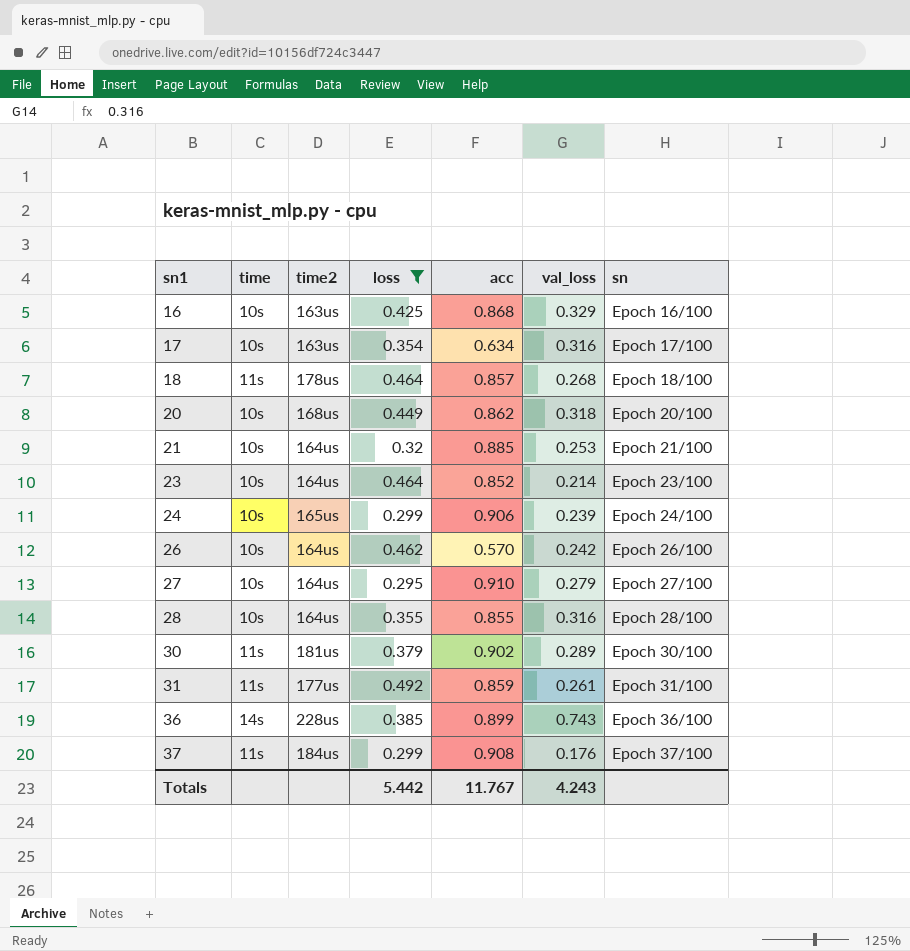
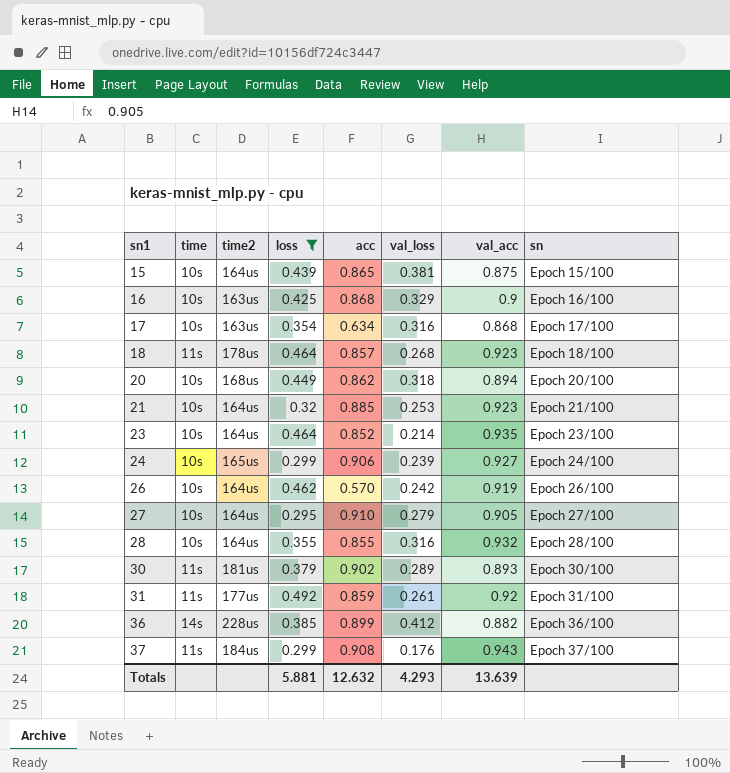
column val_acc | position: none -> 7
row 15: none -> 10s | 164us | 0.439 | 0.865 | 0.381 | 0.875 | Epoch 15/100
36 | val_loss: 0.743 -> 0.412
Totals | loss: 5.442 -> 5.881
Totals | acc: 11.767 -> 12.632
Totals | val_loss: 4.243 -> 4.293

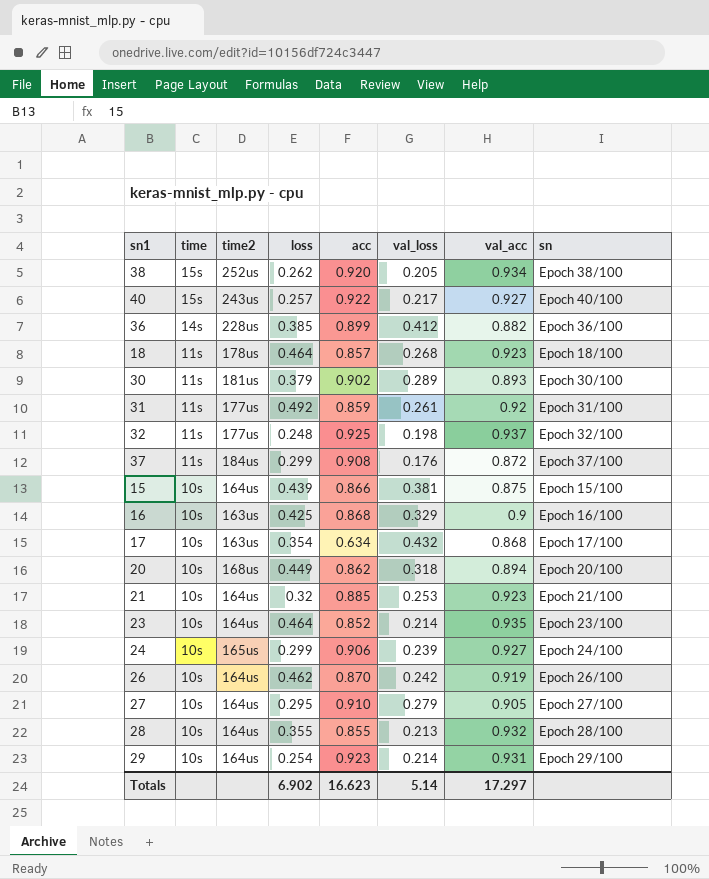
filter: loss >= 0.295 -> none
row order: sn1 ascending -> time descending
37 | val_acc: 0.943 -> 0.872
15 | acc: 0.865 -> 0.866
17 | val_loss: 0.316 -> 0.432
26 | acc: 0.570 -> 0.870
28 | val_loss: 0.316 -> 0.213
Totals | loss: 5.881 -> 6.902
Totals | acc: 12.632 -> 16.623
Totals | val_loss: 4.293 -> 5.14
Totals | val_acc: 13.639 -> 17.297

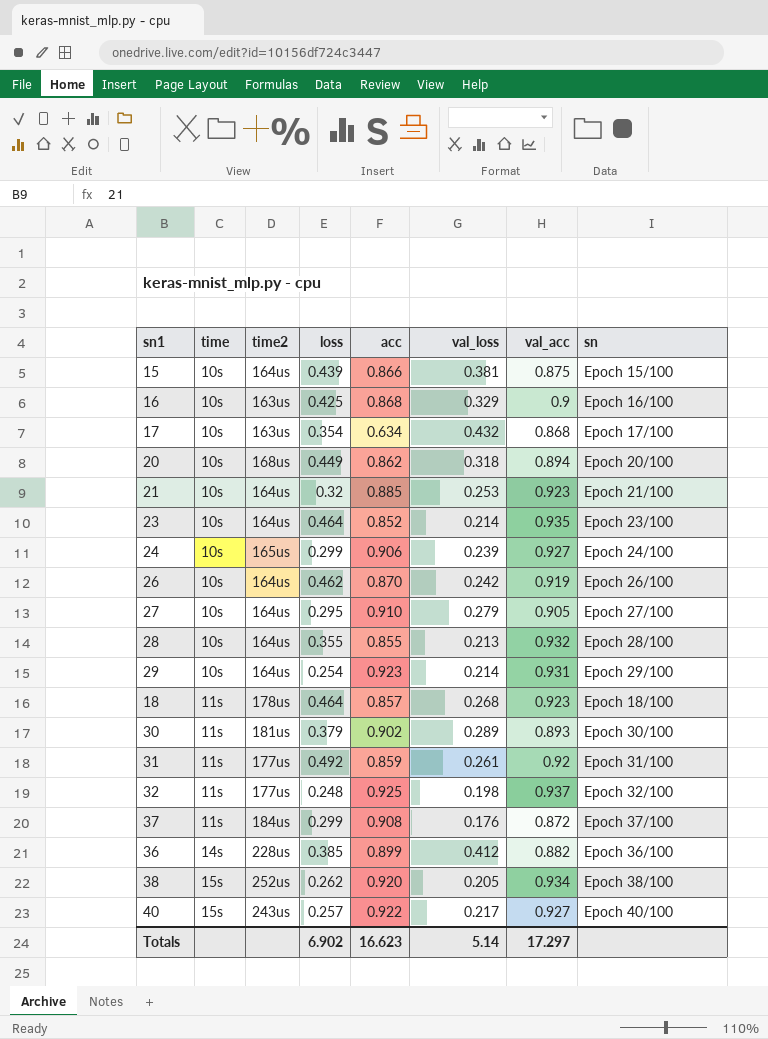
row order: time descending -> time ascending

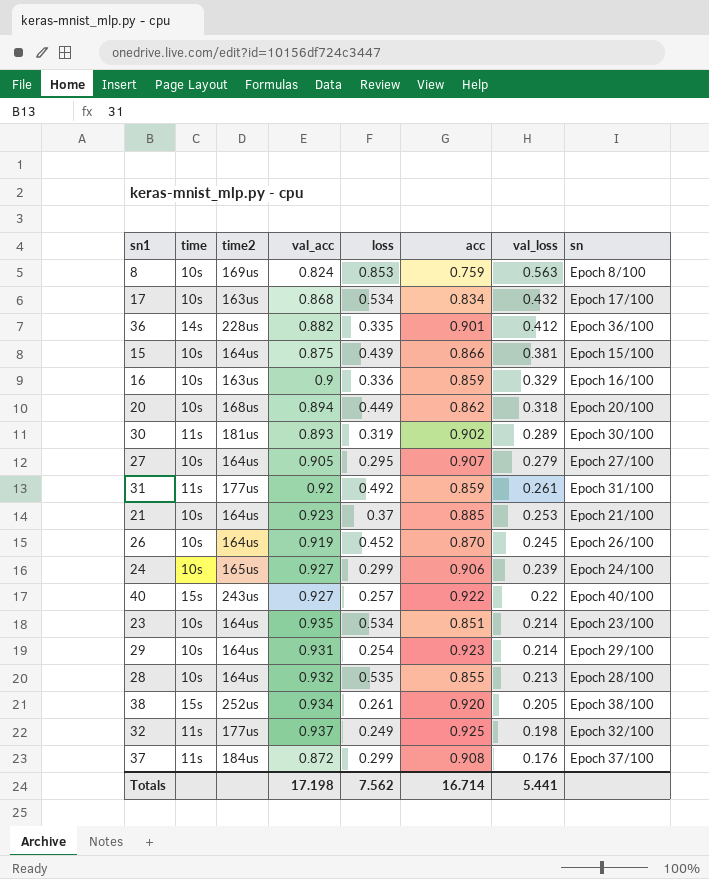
row order: time ascending -> val_loss descending
column val_acc | position: 7 -> 4
row 18: 11s | 178us | 0.464 | 0.857 | 0.268 | 0.923 | Epoch 18/100 -> none
row 8: none -> 10s | 169us | 0.824 | 0.853 | 0.759 | 0.563 | Epoch 8/100
17 | loss: 0.354 -> 0.534
17 | acc: 0.634 -> 0.834
36 | loss: 0.385 -> 0.335
36 | acc: 0.899 -> 0.901
16 | loss: 0.425 -> 0.336
16 | acc: 0.868 -> 0.859
30 | loss: 0.379 -> 0.319
27 | acc: 0.910 -> 0.907
21 | loss: 0.32 -> 0.37
26 | loss: 0.462 -> 0.452
26 | val_loss: 0.242 -> 0.245
40 | val_loss: 0.217 -> 0.22
23 | loss: 0.464 -> 0.534
23 | acc: 0.852 -> 0.851
28 | loss: 0.355 -> 0.535
38 | loss: 0.262 -> 0.261
32 | loss: 0.248 -> 0.249
Totals | val_acc: 17.297 -> 17.198
Totals | loss: 6.902 -> 7.562
Totals | acc: 16.623 -> 16.714
Totals | val_loss: 5.14 -> 5.441

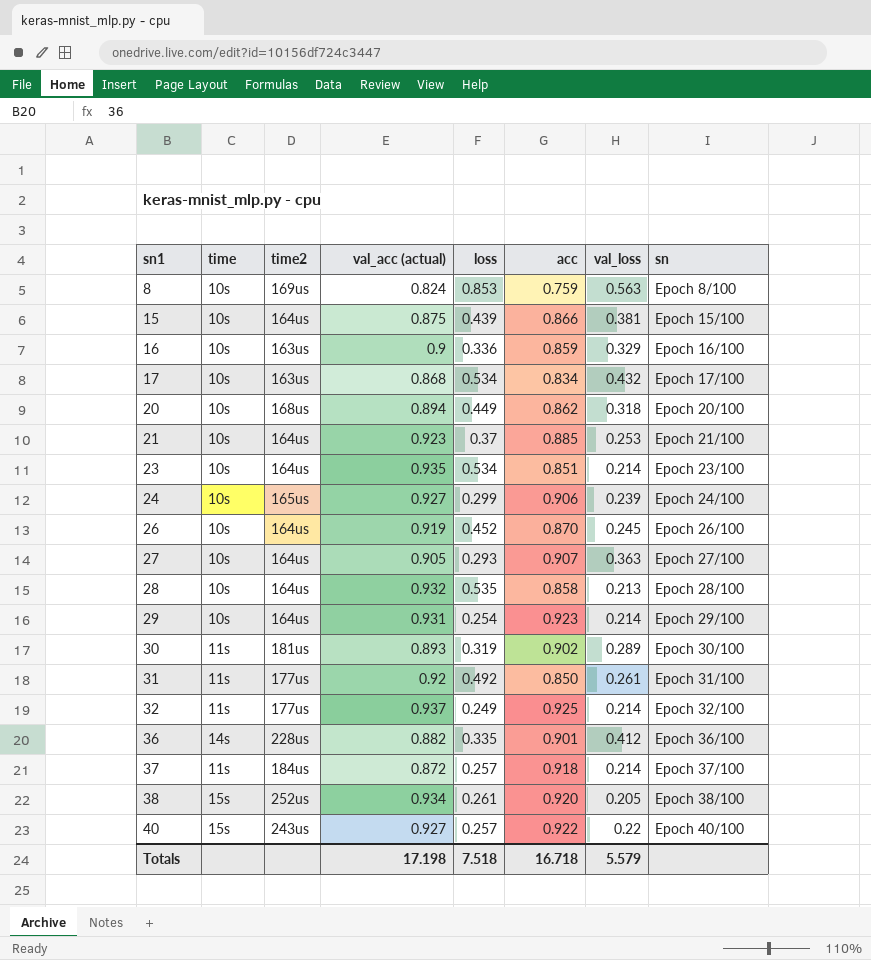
row order: val_loss descending -> sn1 ascending
column name: val_acc -> val_acc (actual)
27 | loss: 0.295 -> 0.293
27 | val_loss: 0.279 -> 0.363
28 | acc: 0.855 -> 0.858
31 | acc: 0.859 -> 0.850
32 | val_loss: 0.198 -> 0.214
37 | loss: 0.299 -> 0.257
37 | acc: 0.908 -> 0.918
37 | val_loss: 0.176 -> 0.214
Totals | loss: 7.562 -> 7.518
Totals | acc: 16.714 -> 16.718
Totals | val_loss: 5.441 -> 5.579

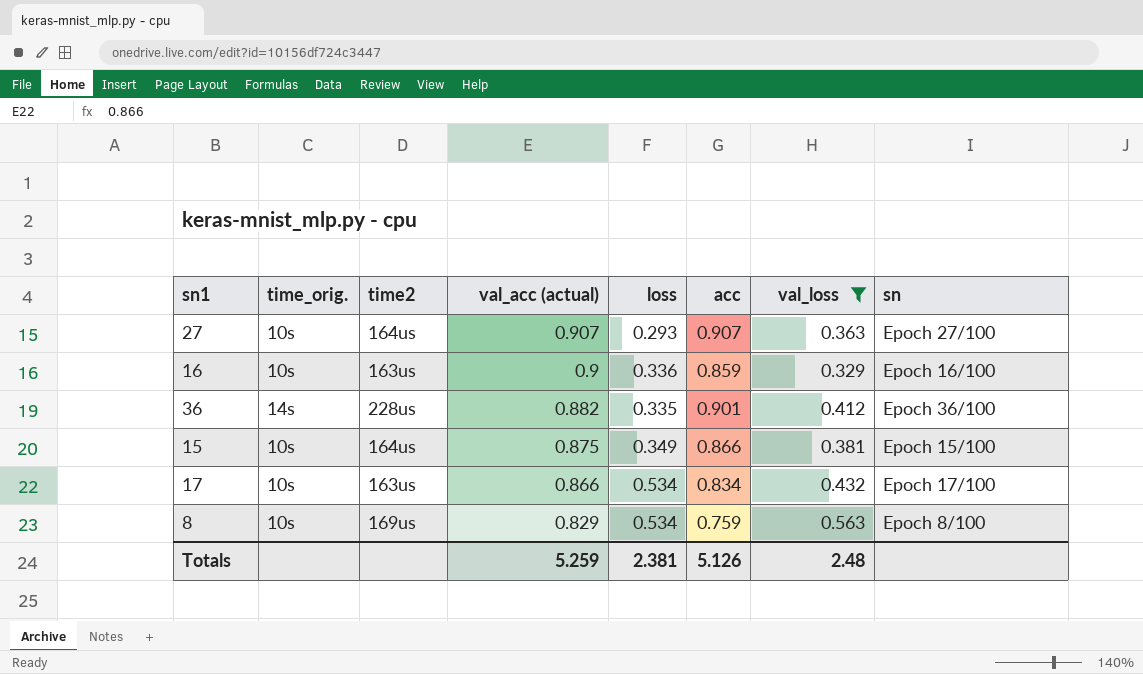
filter: none -> val_loss >= 0.329
row order: sn1 ascending -> val_acc (actual) descending
column name: time -> time_orig.
27 | val_acc (actual): 0.905 -> 0.907
15 | loss: 0.439 -> 0.349
17 | val_acc (actual): 0.868 -> 0.866
8 | val_acc (actual): 0.824 -> 0.829
8 | loss: 0.853 -> 0.534
Totals | val_acc (actual): 17.198 -> 5.259
Totals | loss: 7.518 -> 2.381
Totals | acc: 16.718 -> 5.126
Totals | val_loss: 5.579 -> 2.48

